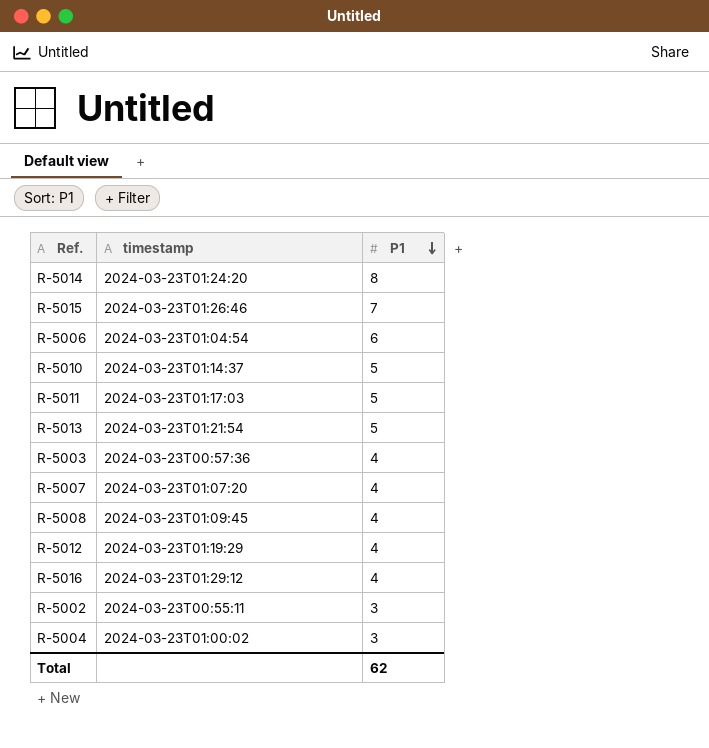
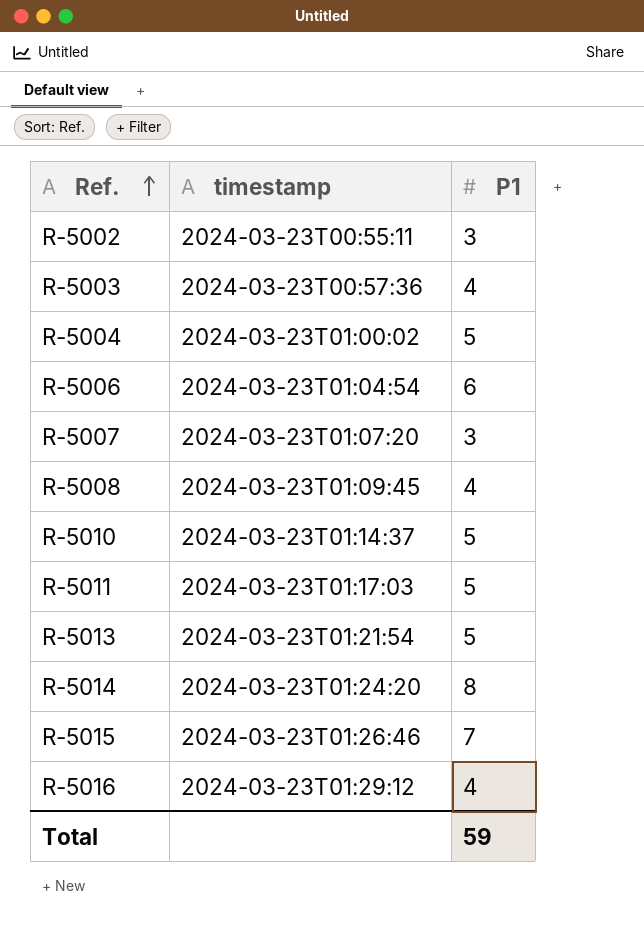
row order: P1 descending -> Ref. ascending
row R-5012: 2024-03-23T01:19:29 | 4 -> none
R-5004 | P1: 3 -> 5
R-5007 | P1: 4 -> 3
Total | P1: 62 -> 59

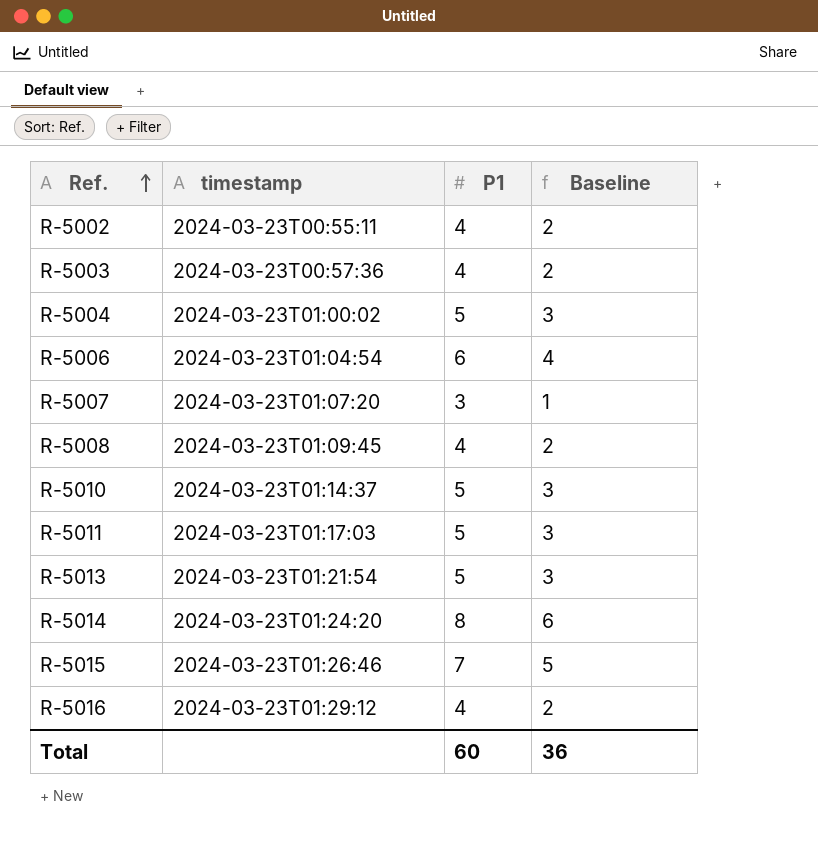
column Baseline | formula: none -> [P1] - 2
R-5002 | P1: 3 -> 4
Total | P1: 59 -> 60

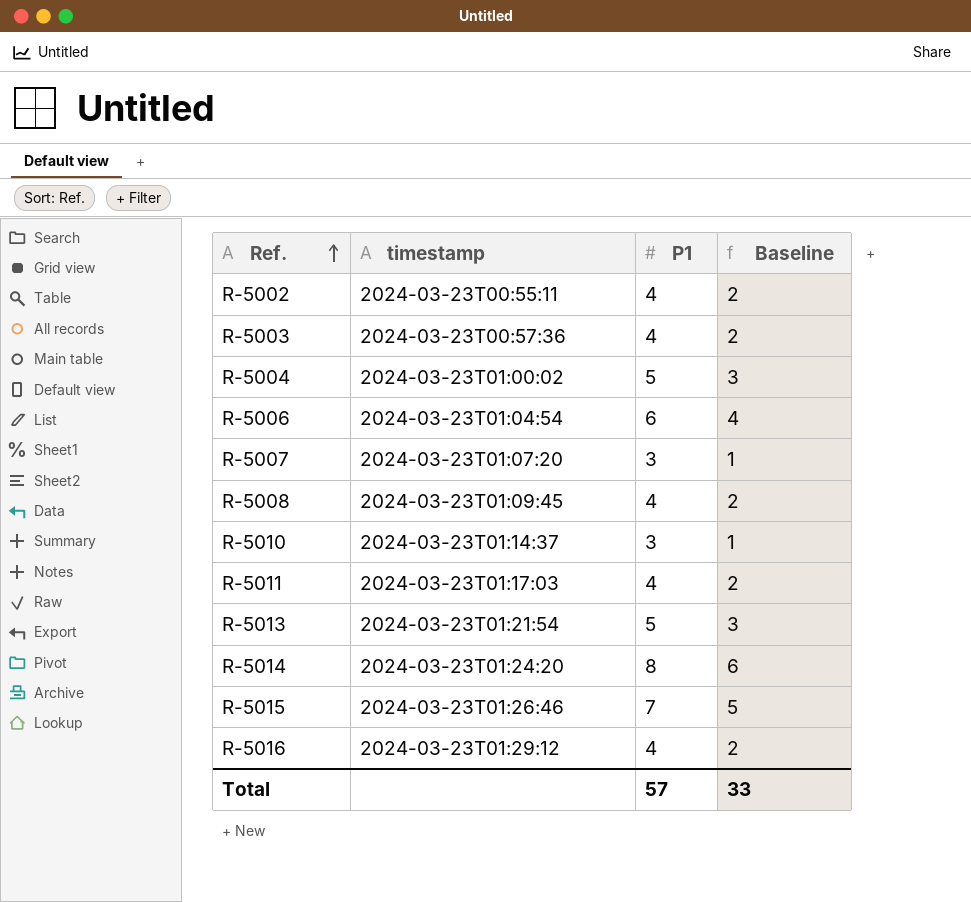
R-5010 | P1: 5 -> 3
R-5010 | Baseline: 3 -> 1
R-5011 | P1: 5 -> 4
R-5011 | Baseline: 3 -> 2
Total | P1: 60 -> 57
Total | Baseline: 36 -> 33

